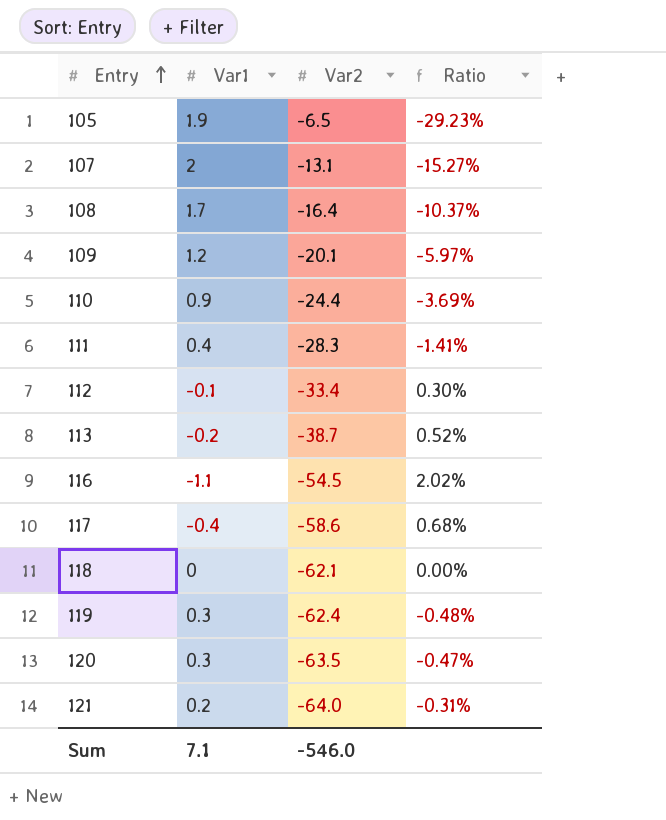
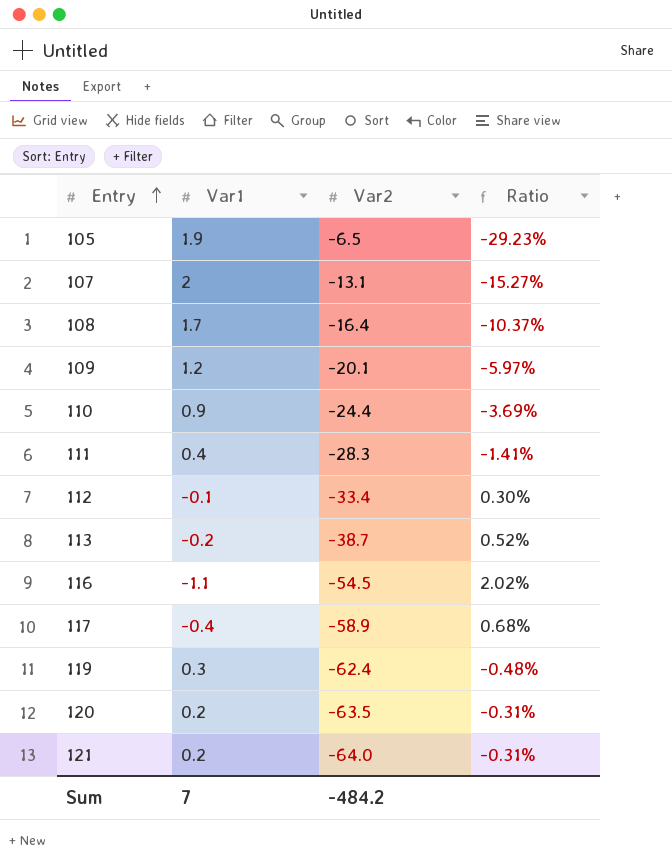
row 118: 0 | -62.1 | 0.00% -> none
117 | Var2: -58.6 -> -58.9
120 | Var1: 0.3 -> 0.2
120 | Ratio: -0.47% -> -0.31%
Sum | Var1: 7.1 -> 7
Sum | Var2: -546.0 -> -484.2

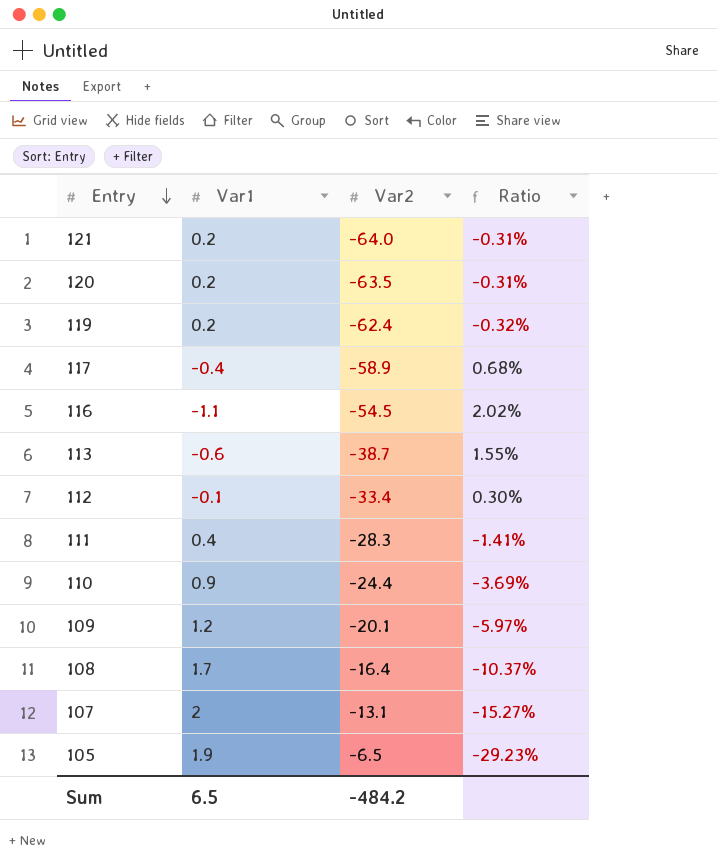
row order: Entry ascending -> Entry descending
119 | Var1: 0.3 -> 0.2
119 | Ratio: -0.48% -> -0.32%
113 | Var1: -0.2 -> -0.6
113 | Ratio: 0.52% -> 1.55%
Sum | Var1: 7 -> 6.5

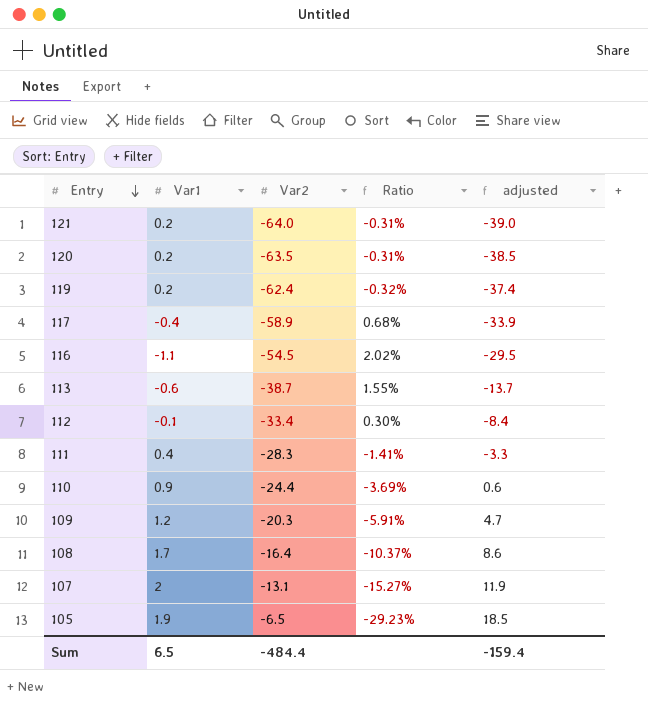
column adjusted | formula: none -> [Var2] + 25
109 | Var2: -20.1 -> -20.3
109 | Ratio: -5.97% -> -5.91%
Sum | Var2: -484.2 -> -484.4

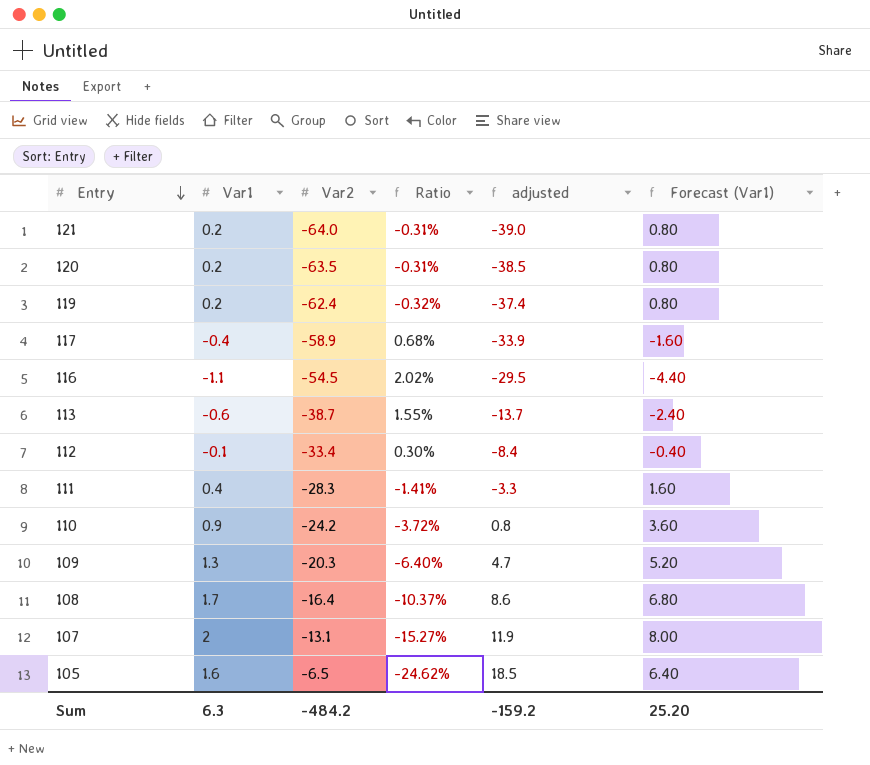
column Forecast (Var1) | formula: none -> [Var1] * 4
110 | Var2: -24.4 -> -24.2
110 | Ratio: -3.69% -> -3.72%
110 | adjusted: 0.6 -> 0.8
109 | Var1: 1.2 -> 1.3
109 | Ratio: -5.91% -> -6.40%
105 | Var1: 1.9 -> 1.6
105 | Ratio: -29.23% -> -24.62%
Sum | Var1: 6.5 -> 6.3
Sum | Var2: -484.4 -> -484.2
Sum | adjusted: -159.4 -> -159.2

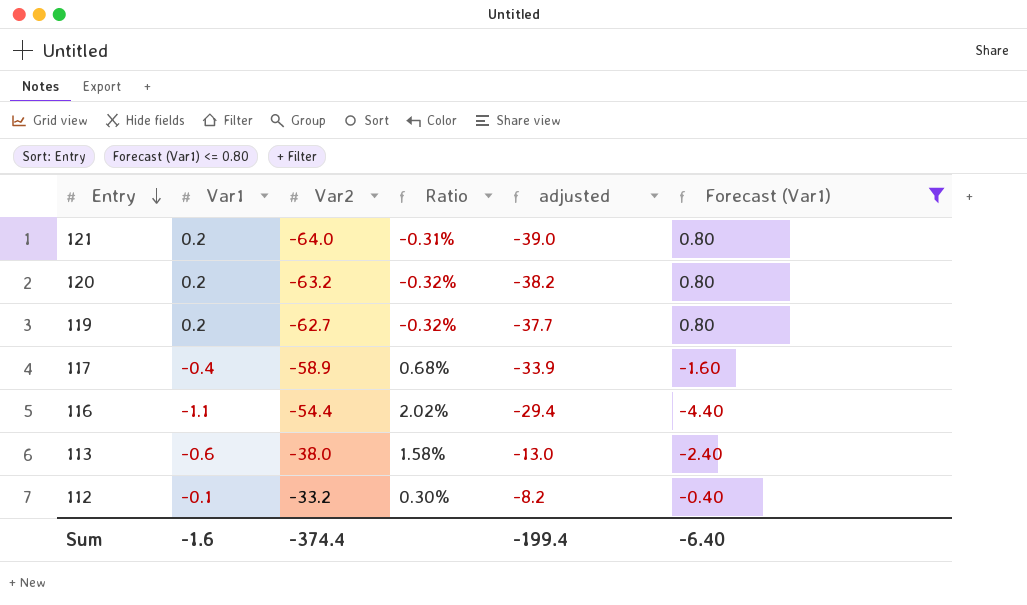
filter: none -> Forecast (Var1) <= 0.80
120 | Var2: -63.5 -> -63.2
120 | Ratio: -0.31% -> -0.32%
120 | adjusted: -38.5 -> -38.2
119 | Var2: -62.4 -> -62.7
119 | adjusted: -37.4 -> -37.7
116 | Var2: -54.5 -> -54.4
116 | adjusted: -29.5 -> -29.4
113 | Var2: -38.7 -> -38.0
113 | Ratio: 1.55% -> 1.58%
113 | adjusted: -13.7 -> -13.0
112 | Var2: -33.4 -> -33.2
112 | adjusted: -8.4 -> -8.2
Sum | Var1: 6.3 -> -1.6
Sum | Var2: -484.2 -> -374.4
Sum | adjusted: -159.2 -> -199.4
Sum | Forecast (Var1): 25.20 -> -6.40

